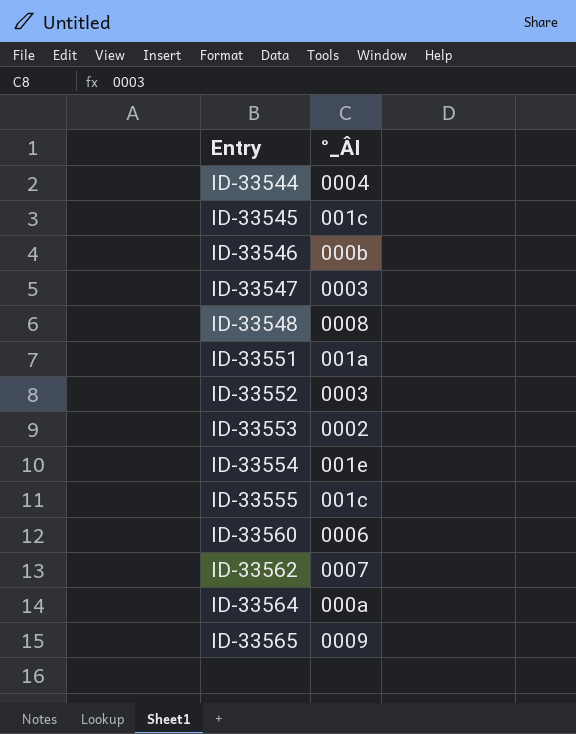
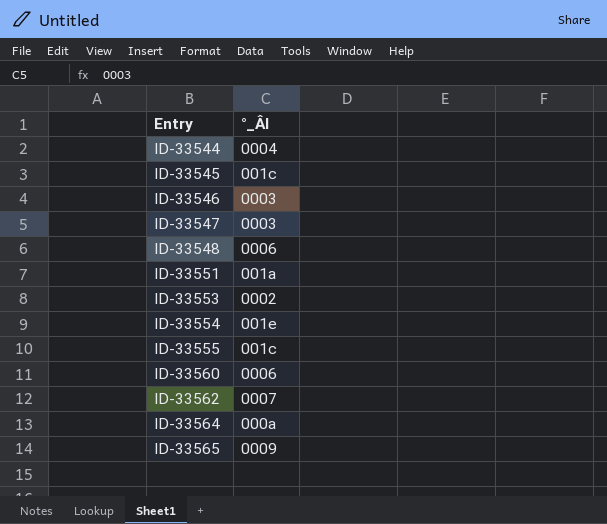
row ID-33552: 0003 -> none
ID-33546 | °_ÂI: 000b -> 0003
ID-33548 | °_ÂI: 0008 -> 0006

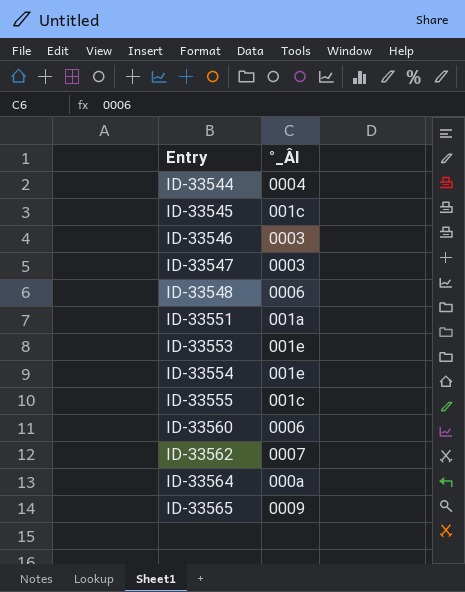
ID-33553 | °_ÂI: 0002 -> 001e

